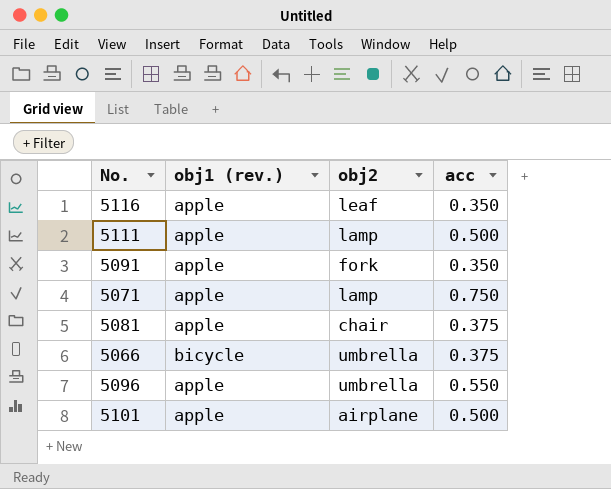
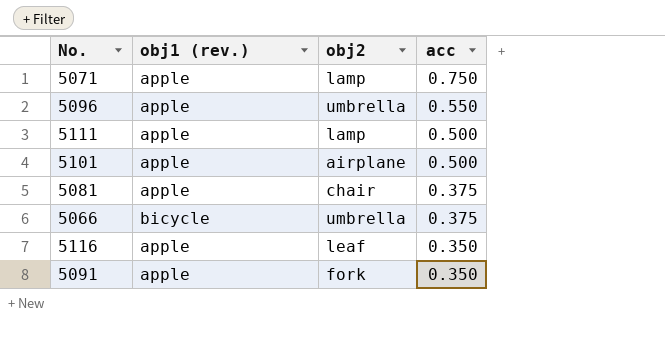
row order: none -> acc descending

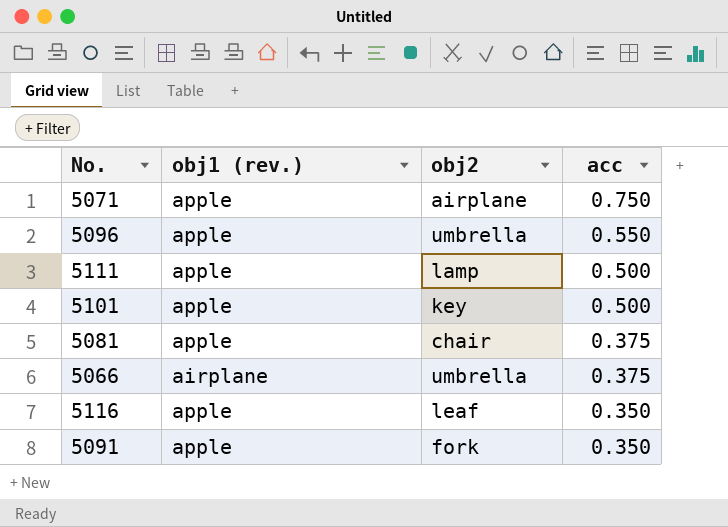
5071 | obj2: lamp -> airplane
5101 | obj2: airplane -> key
5066 | obj1 (rev.): bicycle -> airplane

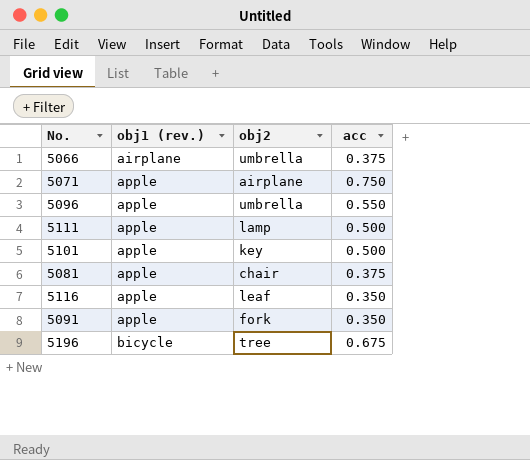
row order: acc descending -> obj1 (rev.) ascending
row 5196: none -> bicycle | tree | 0.675

